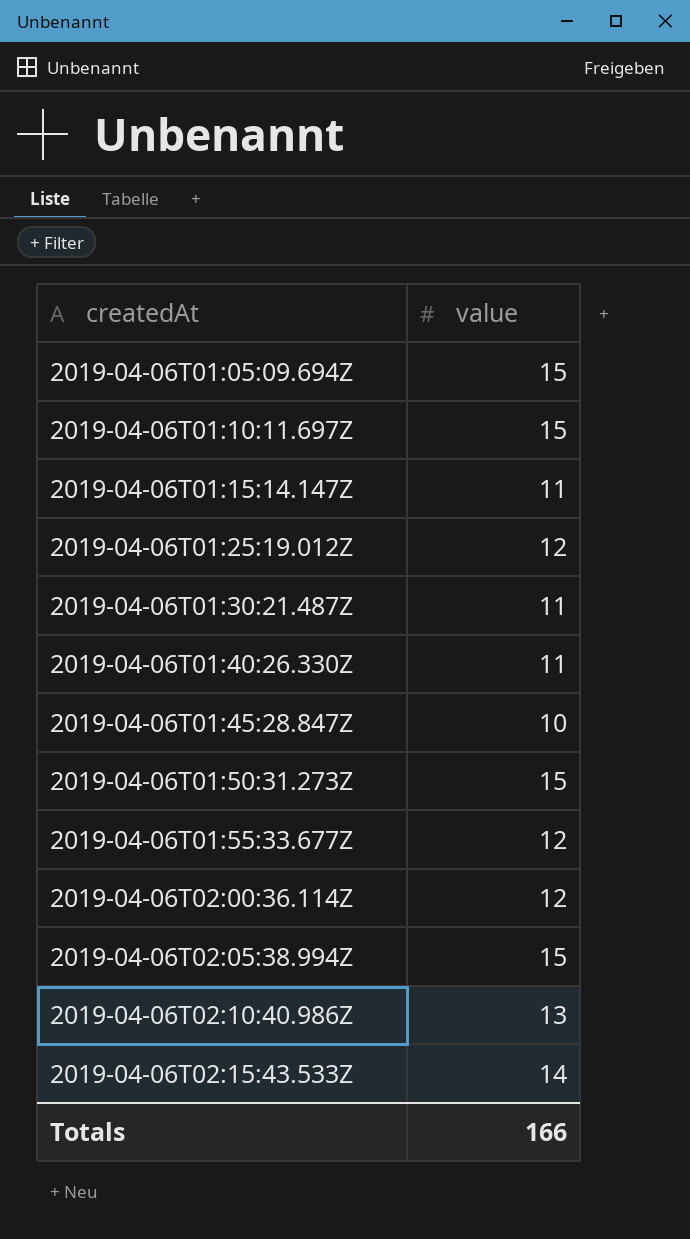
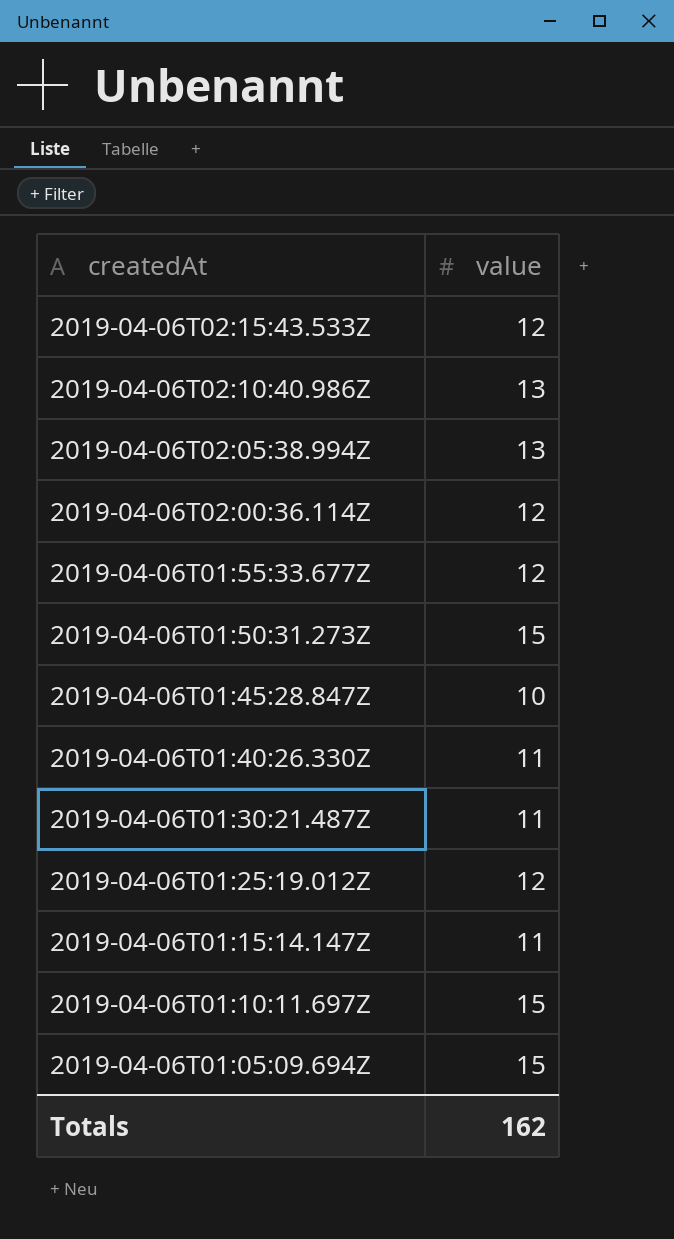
row order: createdAt ascending -> createdAt descending
2019-04-06T02:15:43.533Z | value: 14 -> 12
2019-04-06T02:05:38.994Z | value: 15 -> 13
Totals | value: 166 -> 162

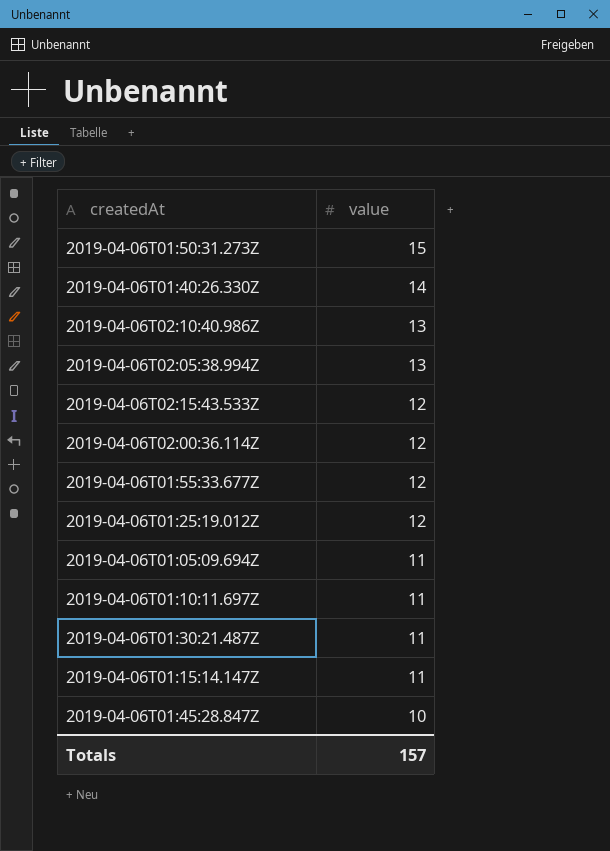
row order: createdAt descending -> value descending
2019-04-06T01:40:26.330Z | value: 11 -> 14
2019-04-06T01:05:09.694Z | value: 15 -> 11
2019-04-06T01:10:11.697Z | value: 15 -> 11
Totals | value: 162 -> 157

